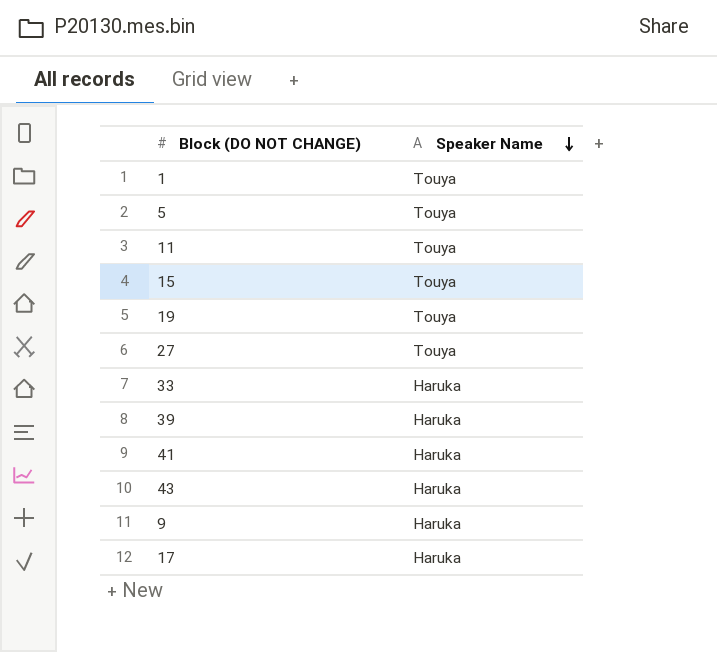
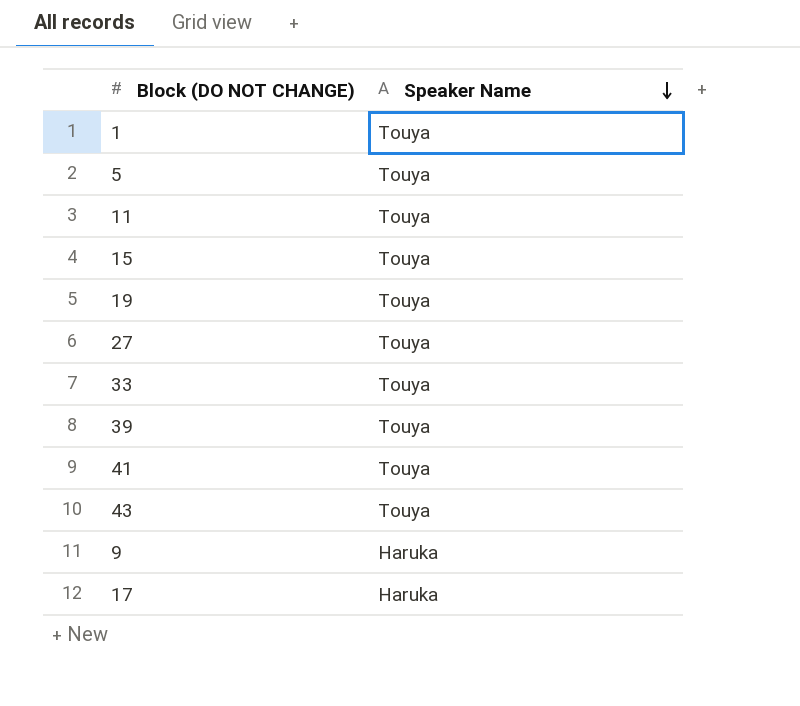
33 | Speaker Name: Haruka -> Touya
39 | Speaker Name: Haruka -> Touya
41 | Speaker Name: Haruka -> Touya
43 | Speaker Name: Haruka -> Touya

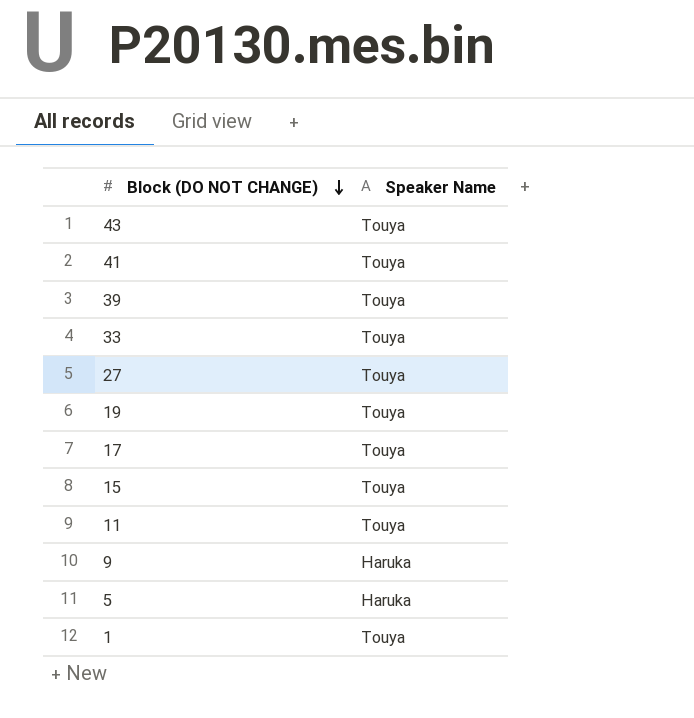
row order: Speaker Name descending -> Block (DO NOT CHANGE) descending
17 | Speaker Name: Haruka -> Touya
5 | Speaker Name: Touya -> Haruka

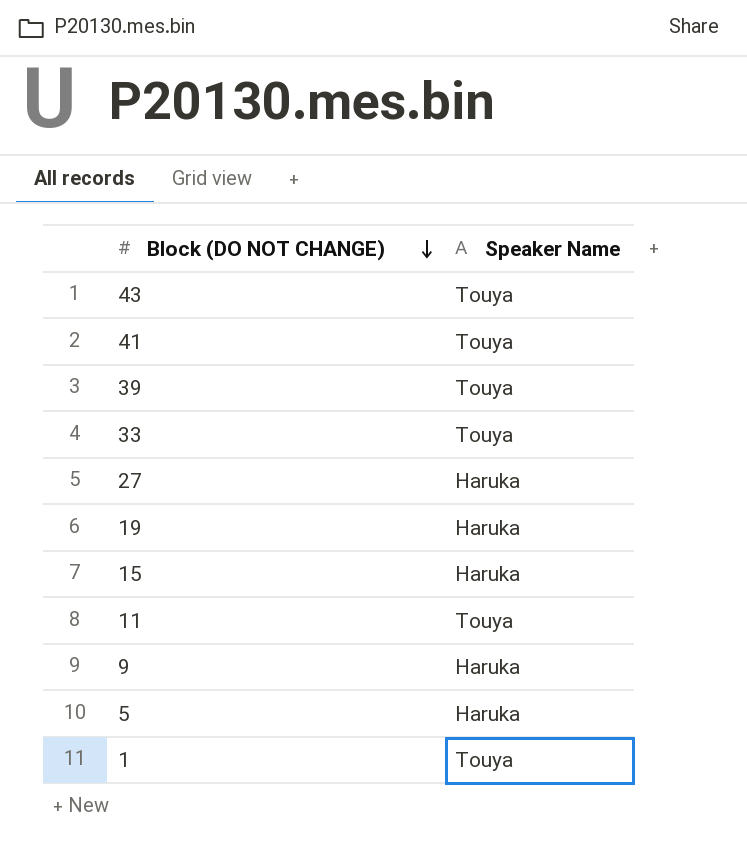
row 17: Touya -> none
27 | Speaker Name: Touya -> Haruka
19 | Speaker Name: Touya -> Haruka
15 | Speaker Name: Touya -> Haruka

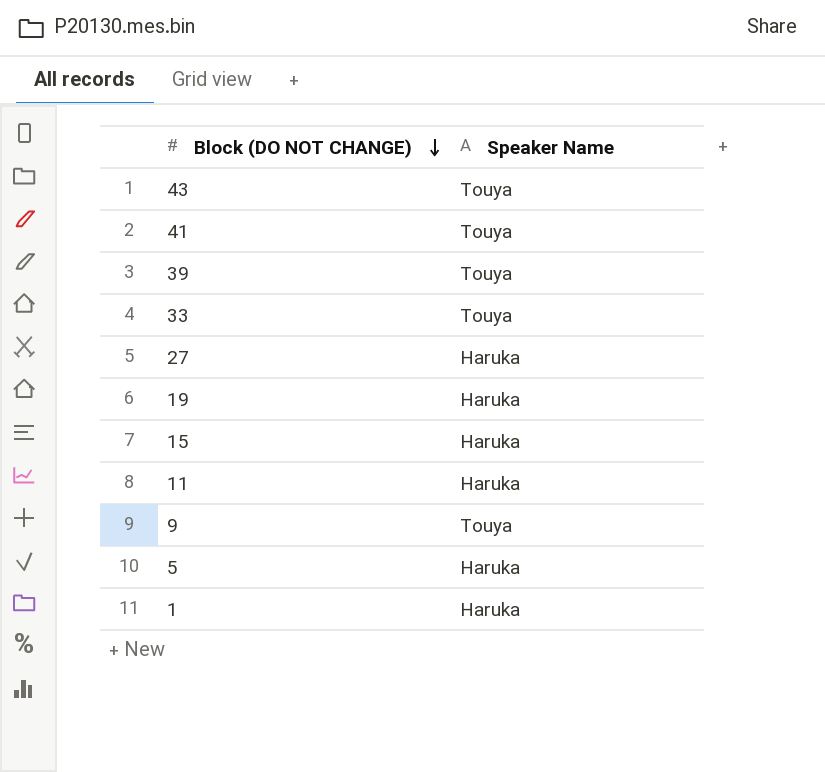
11 | Speaker Name: Touya -> Haruka
9 | Speaker Name: Haruka -> Touya
1 | Speaker Name: Touya -> Haruka

